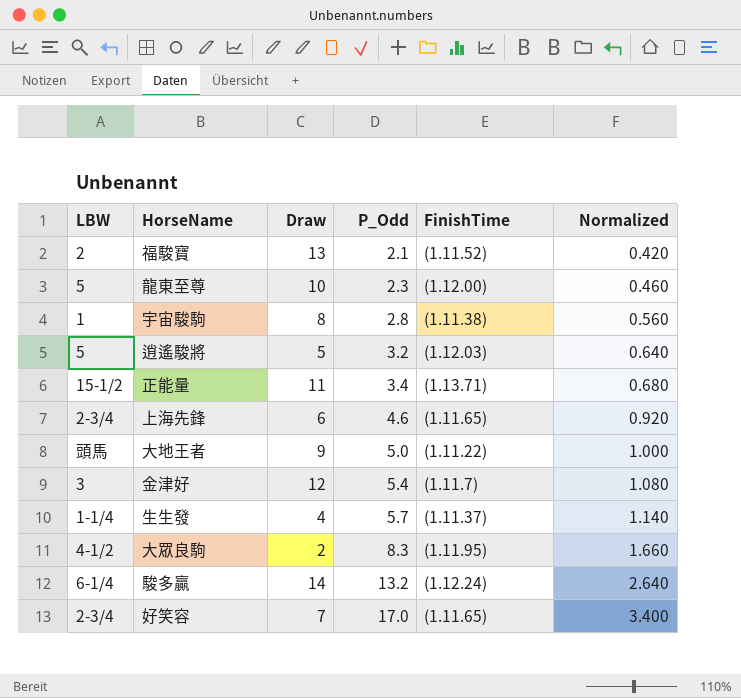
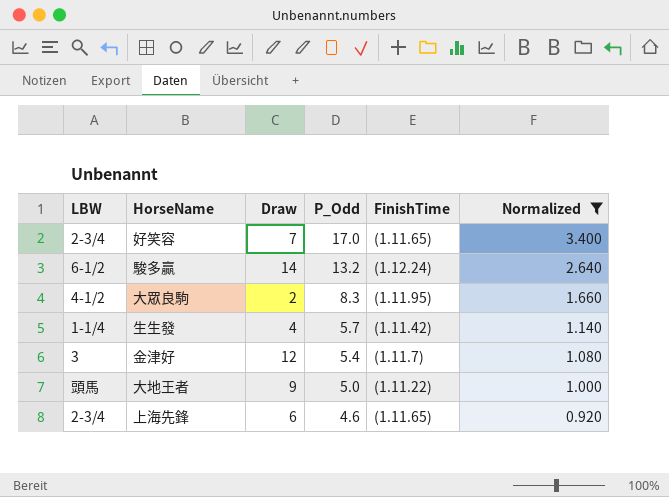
filter: none -> Normalized >= 0.920
row order: P_Odd ascending -> P_Odd descending
駿多贏 | LBW: 6-1/4 -> 6-1/2
生生發 | FinishTime: (1.11.37) -> (1.11.42)

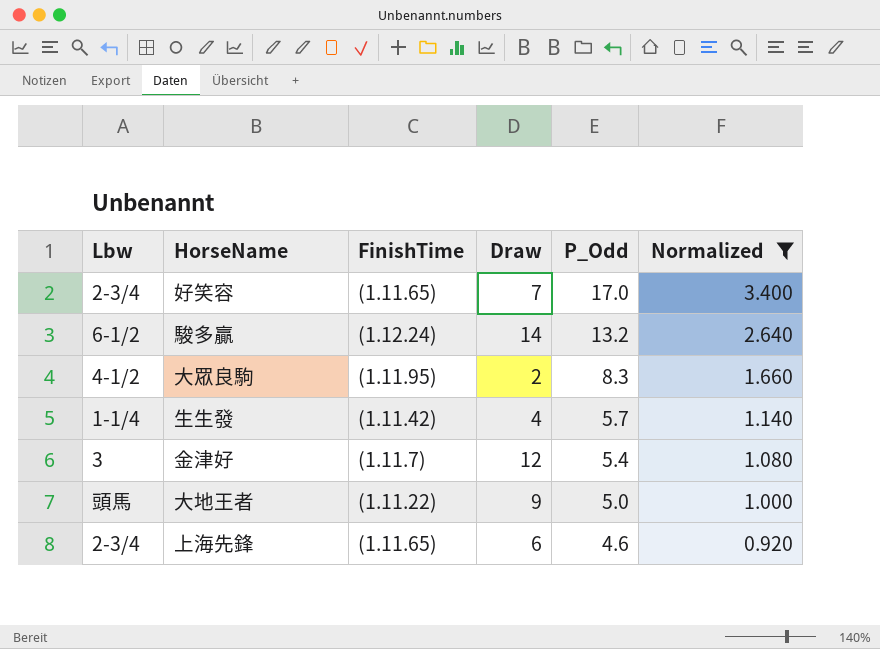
column name: LBW -> Lbw
column FinishTime | position: 5 -> 3

